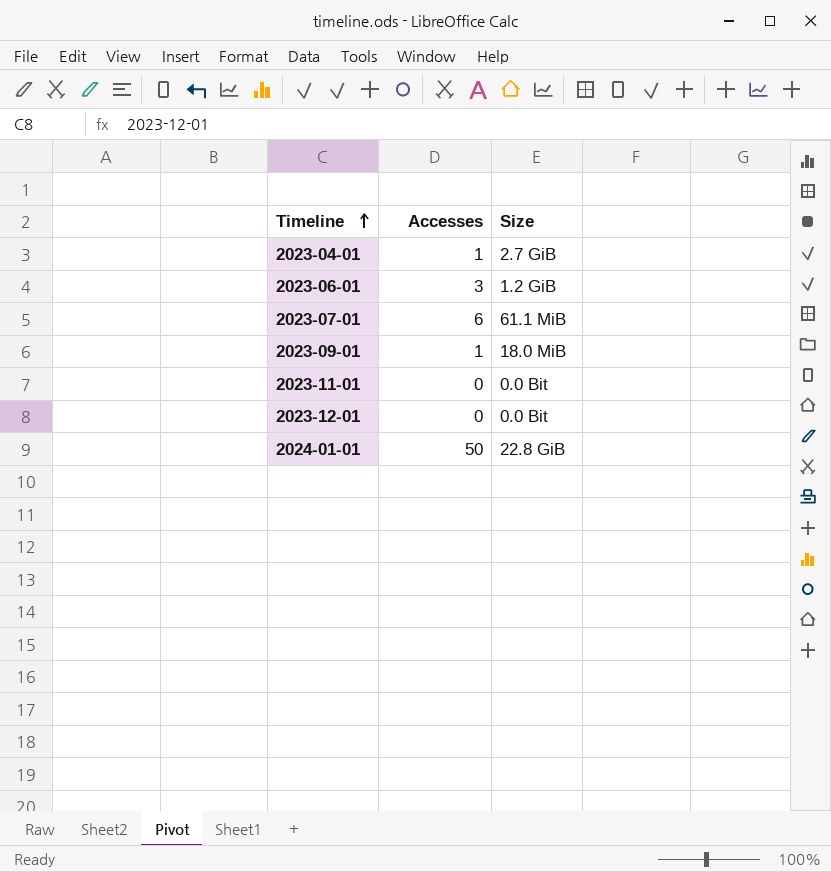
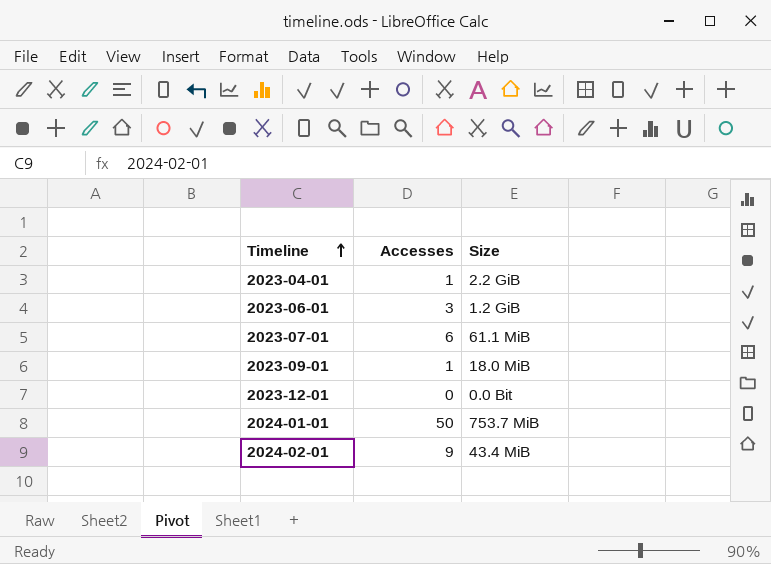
row 2023-11-01: 0 | 0.0 Bit -> none
2023-04-01 | Size: 2.7 GiB -> 2.2 GiB
2024-01-01 | Size: 22.8 GiB -> 753.7 MiB
row 2024-02-01: none -> 9 | 43.4 MiB

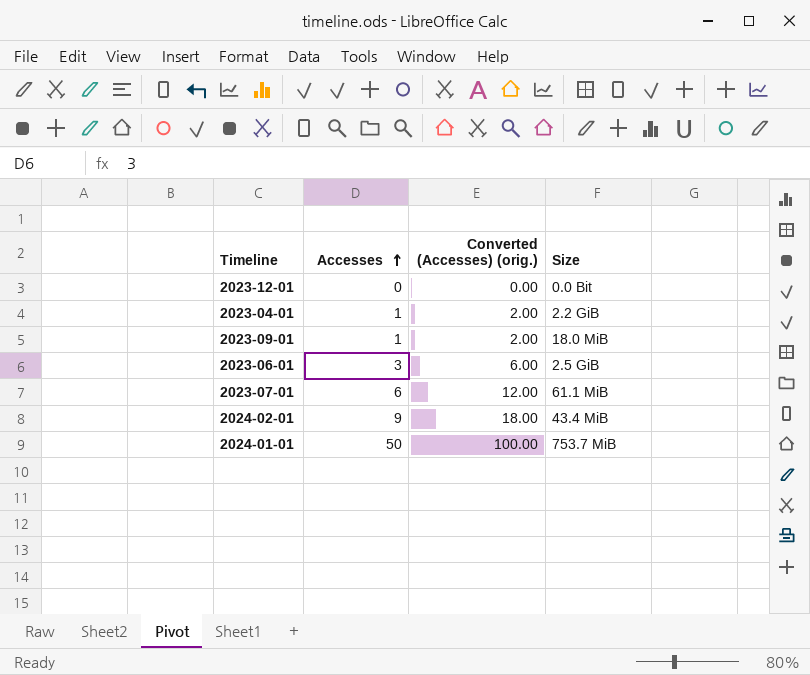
row order: Timeline ascending -> Accesses ascending
column Converted (Accesses) (orig.) | formula: none -> [Accesses] * 2
2023-06-01 | Size: 1.2 GiB -> 2.5 GiB

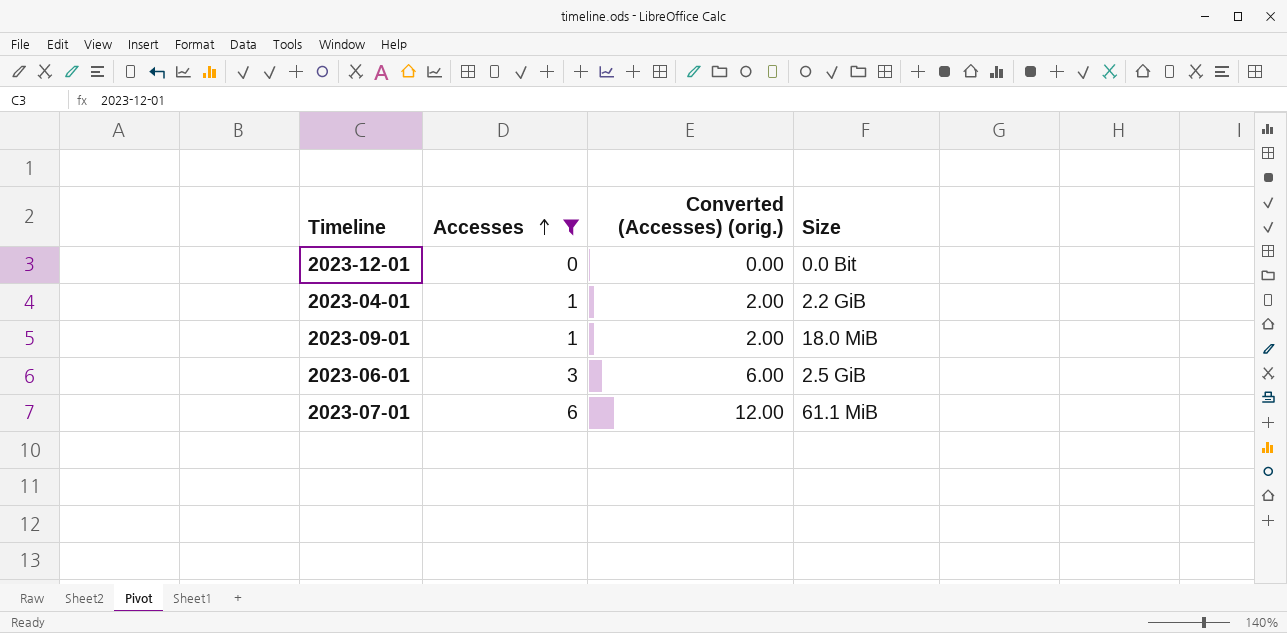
filter: none -> Accesses <= 6

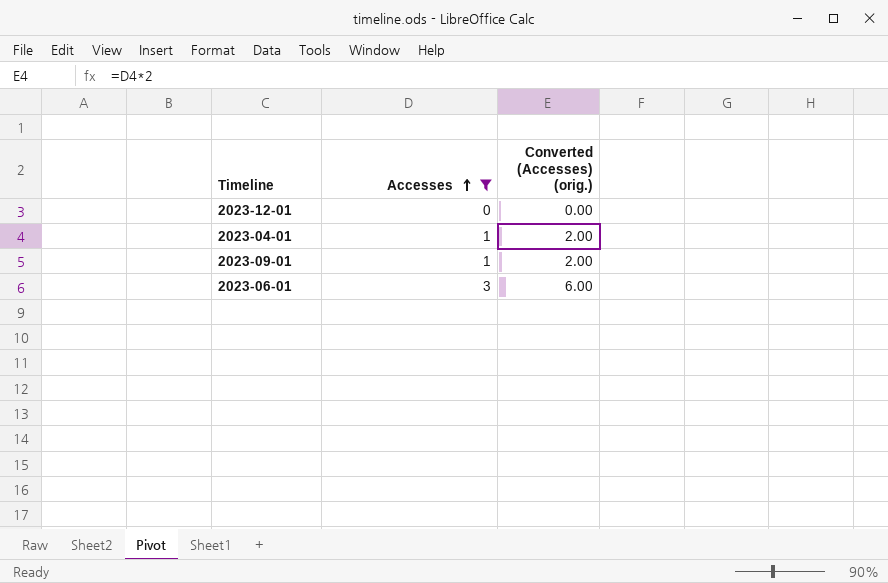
column Size | position: 4 -> none
row 2023-07-01: 6 | 12.00 | 61.1 MiB -> none

